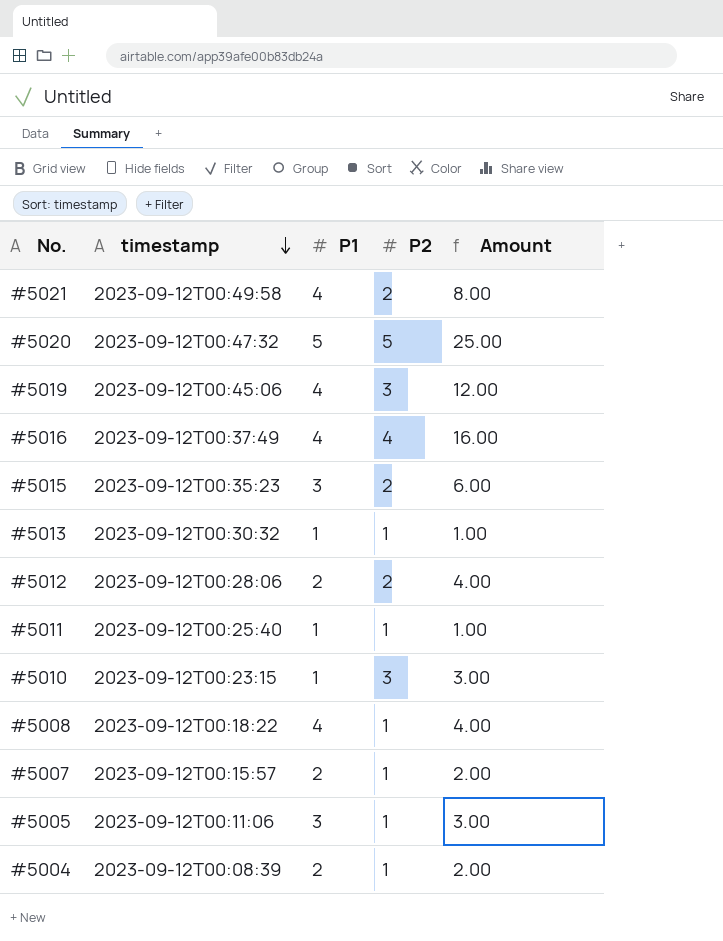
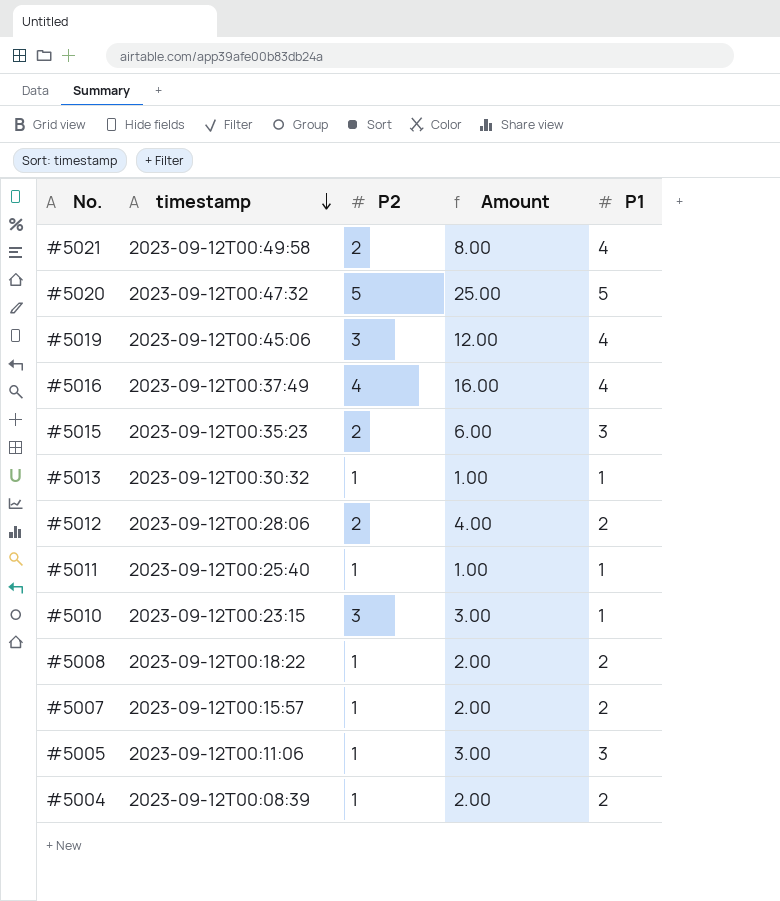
column P1 | position: 3 -> 5
#5008 | Amount: 4.00 -> 2.00
#5008 | P1: 4 -> 2

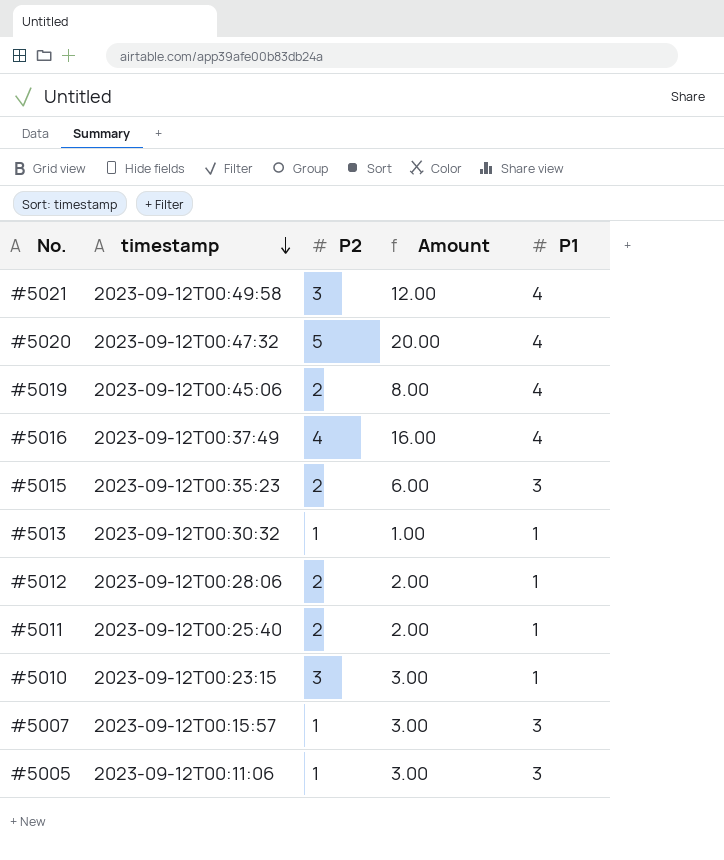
row #5008: 2023-09-12T00:18:22 | 1 | 2.00 | 2 -> none
row #5004: 2023-09-12T00:08:39 | 1 | 2.00 | 2 -> none
#5021 | P2: 2 -> 3
#5021 | Amount: 8.00 -> 12.00
#5020 | Amount: 25.00 -> 20.00
#5020 | P1: 5 -> 4
#5019 | P2: 3 -> 2
#5019 | Amount: 12.00 -> 8.00
#5012 | Amount: 4.00 -> 2.00
#5012 | P1: 2 -> 1
#5011 | P2: 1 -> 2
#5011 | Amount: 1.00 -> 2.00
#5007 | Amount: 2.00 -> 3.00
#5007 | P1: 2 -> 3

